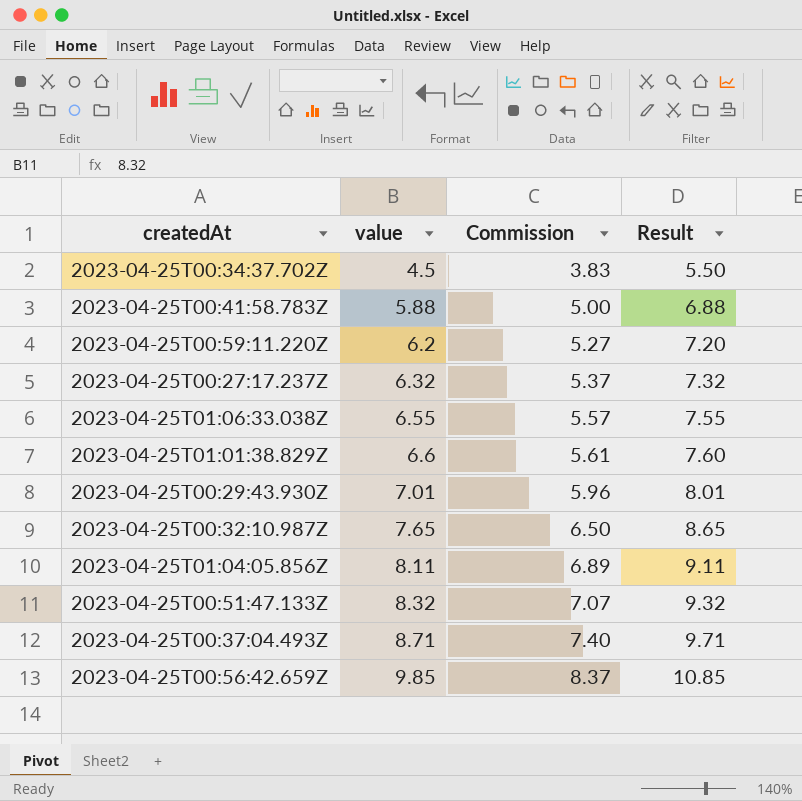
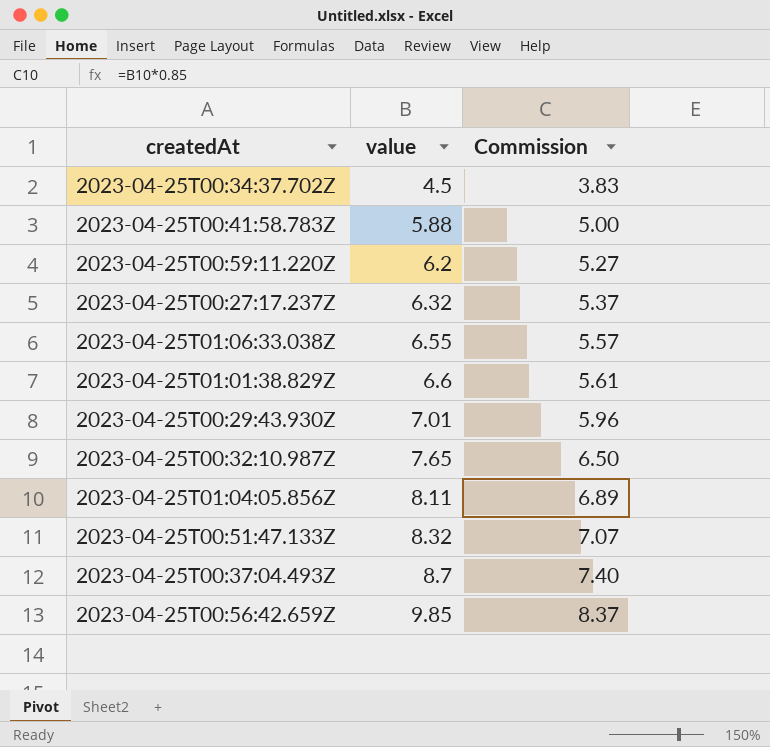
column Result | formula: [value] + 1 -> none
2023-04-25T00:37:04.493Z | value: 8.71 -> 8.7

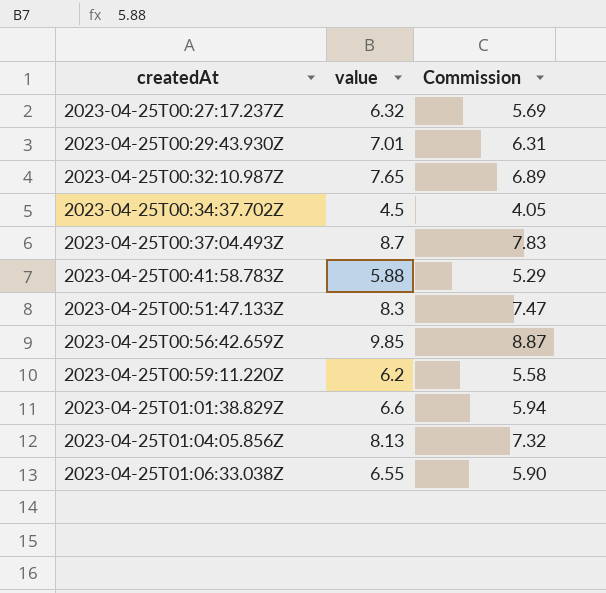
row order: value ascending -> createdAt ascending
column Commission | formula: [value] * 0.85 -> [value] * 0.9
2023-04-25T00:51:47.133Z | value: 8.32 -> 8.3
2023-04-25T01:04:05.856Z | value: 8.11 -> 8.13

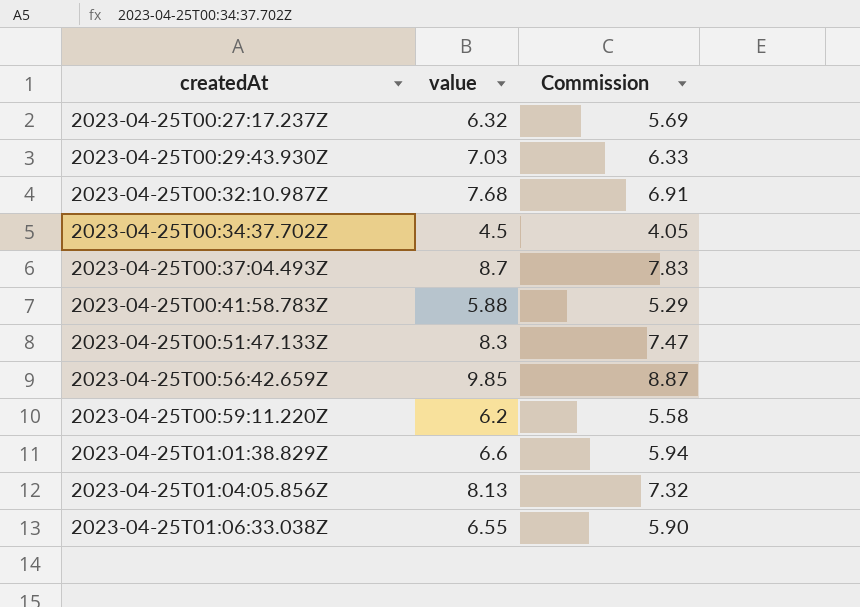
2023-04-25T00:29:43.930Z | value: 7.01 -> 7.03
2023-04-25T00:29:43.930Z | Commission: 6.31 -> 6.33
2023-04-25T00:32:10.987Z | value: 7.65 -> 7.68
2023-04-25T00:32:10.987Z | Commission: 6.89 -> 6.91

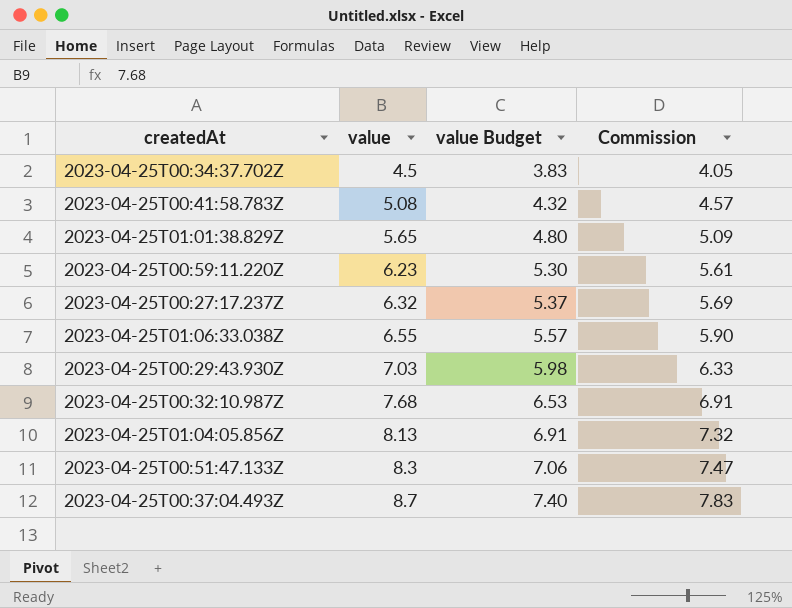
row order: createdAt ascending -> value ascending
column value Budget | formula: none -> [value] * 0.85
row 2023-04-25T00:56:42.659Z: 9.85 | 8.87 -> none
2023-04-25T00:41:58.783Z | value: 5.88 -> 5.08
2023-04-25T00:41:58.783Z | Commission: 5.29 -> 4.57
2023-04-25T01:01:38.829Z | value: 6.6 -> 5.65
2023-04-25T01:01:38.829Z | Commission: 5.94 -> 5.09
2023-04-25T00:59:11.220Z | value: 6.2 -> 6.23
2023-04-25T00:59:11.220Z | Commission: 5.58 -> 5.61

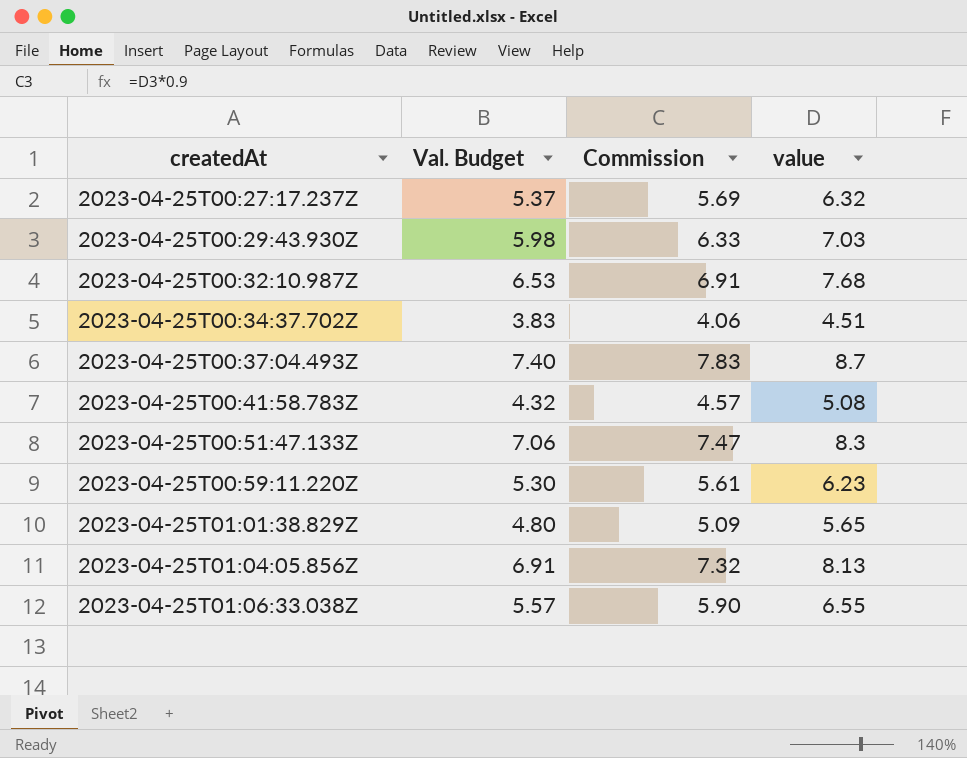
row order: value ascending -> createdAt ascending
column name: value Budget -> Val. Budget
column value | position: 2 -> 4
2023-04-25T00:34:37.702Z | Commission: 4.05 -> 4.06
2023-04-25T00:34:37.702Z | value: 4.5 -> 4.51

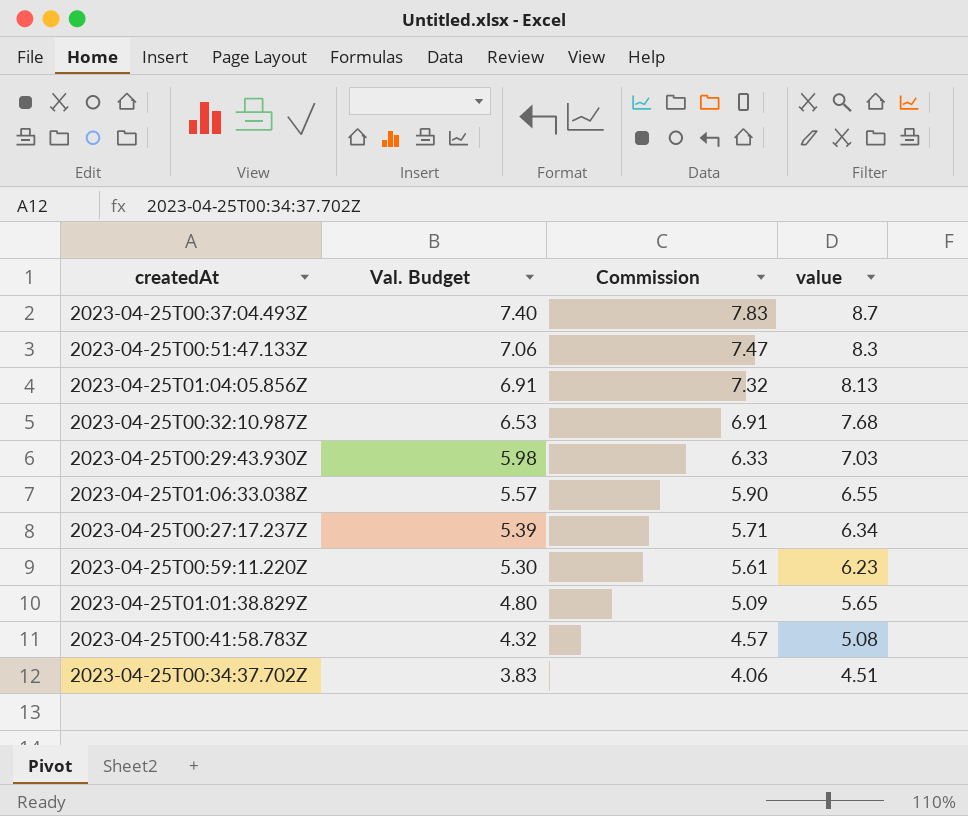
row order: createdAt ascending -> Val. Budget descending
2023-04-25T00:27:17.237Z | Val. Budget: 5.37 -> 5.39
2023-04-25T00:27:17.237Z | Commission: 5.69 -> 5.71
2023-04-25T00:27:17.237Z | value: 6.32 -> 6.34

